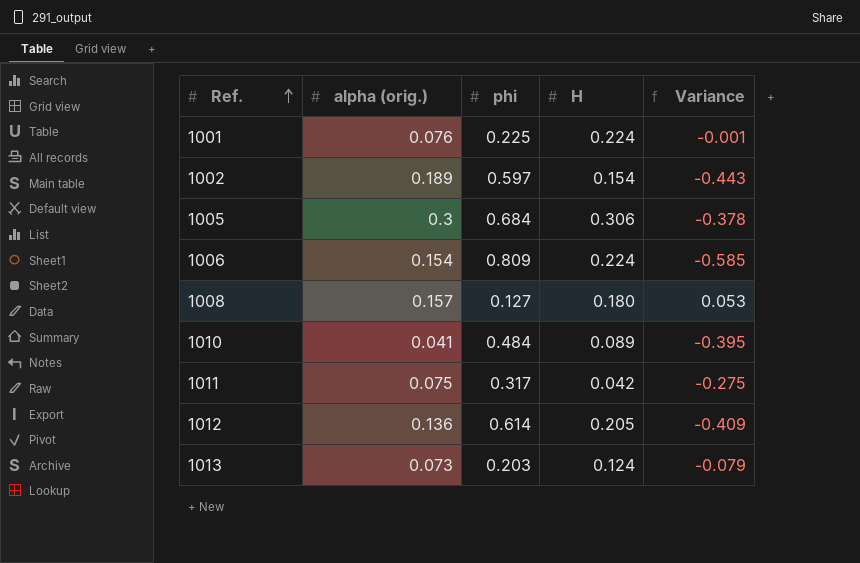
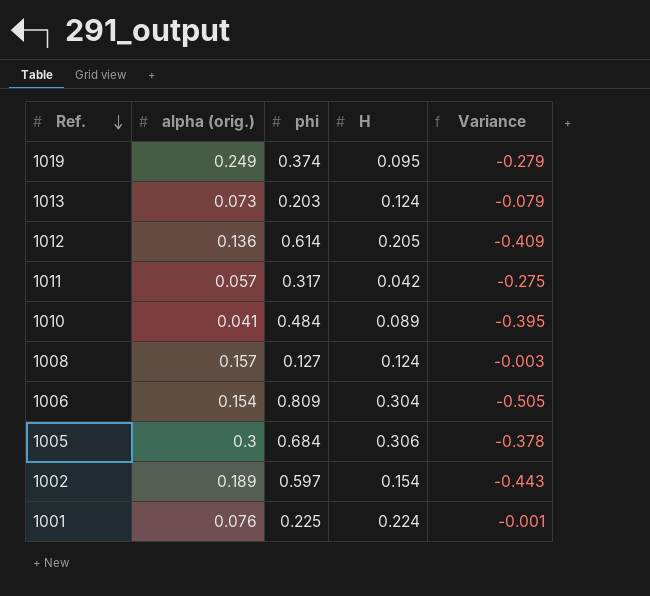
row order: Ref. ascending -> Ref. descending
row 1019: none -> 0.249 | 0.374 | 0.095 | -0.279
1011 | alpha (orig.): 0.075 -> 0.057
1008 | H: 0.180 -> 0.124
1008 | Variance: 0.053 -> -0.003
1006 | H: 0.224 -> 0.304
1006 | Variance: -0.585 -> -0.505

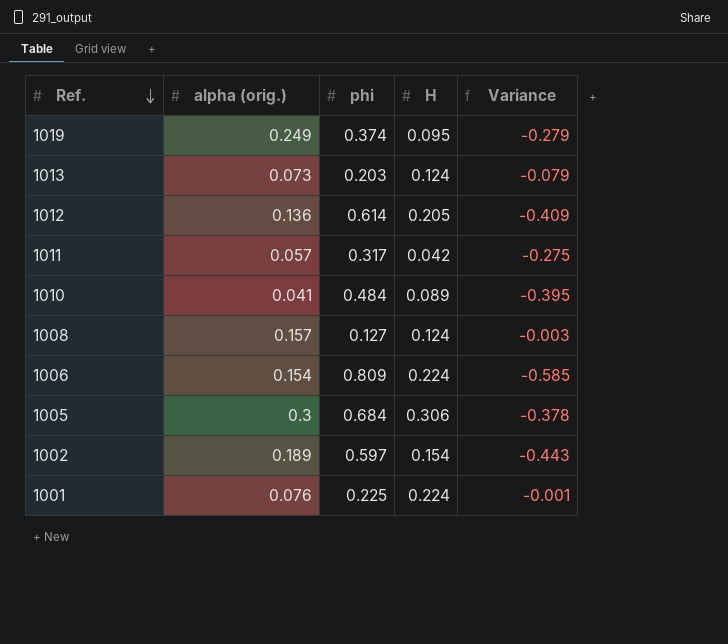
1006 | H: 0.304 -> 0.224
1006 | Variance: -0.505 -> -0.585

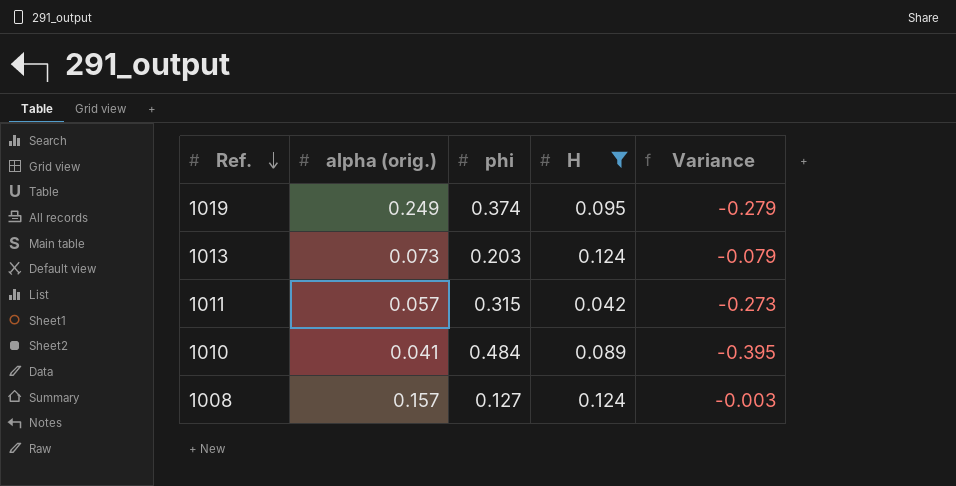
filter: none -> H <= 0.124
1011 | phi: 0.317 -> 0.315
1011 | Variance: -0.275 -> -0.273

